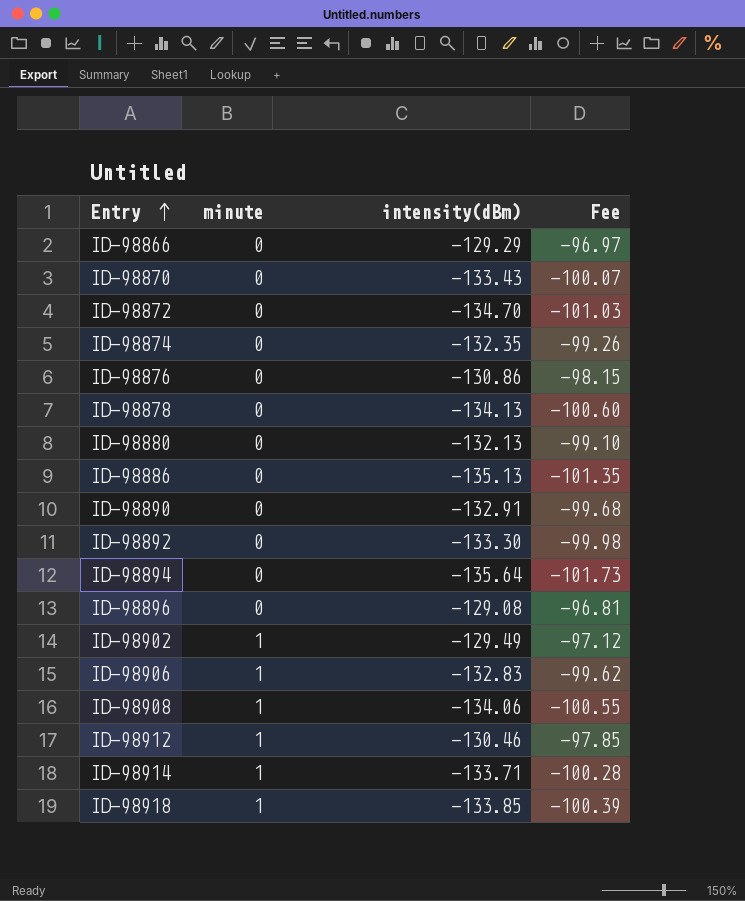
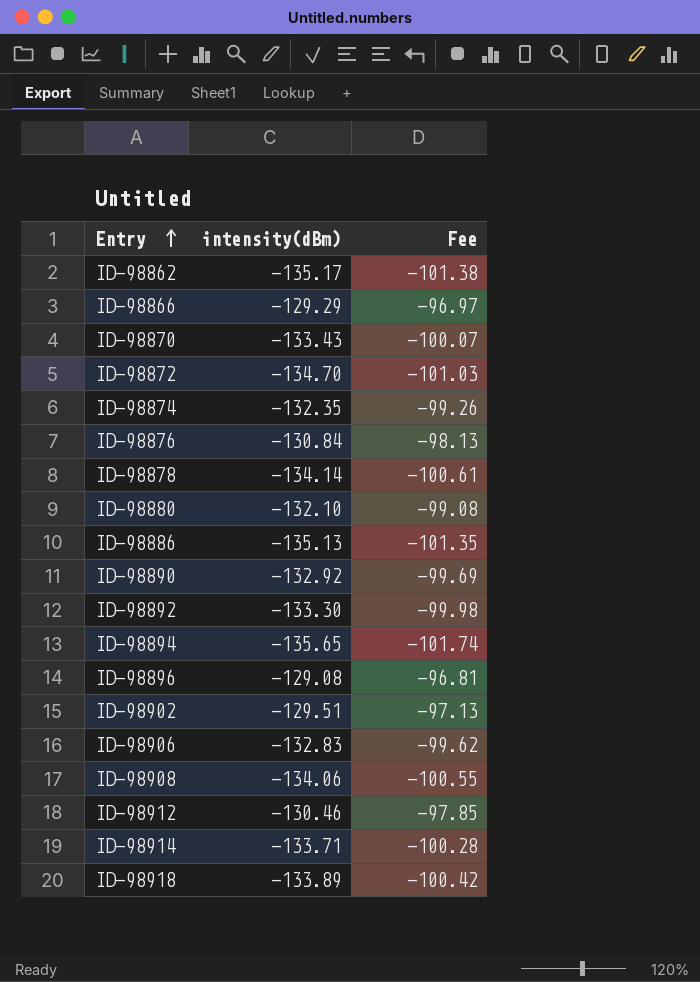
column minute | position: 2 -> none
row ID-98862: none -> -135.17 | -101.38
ID-98876 | intensity(dBm): -130.86 -> -130.84
ID-98876 | Fee: -98.15 -> -98.13
ID-98878 | intensity(dBm): -134.13 -> -134.14
ID-98878 | Fee: -100.60 -> -100.61
ID-98880 | intensity(dBm): -132.13 -> -132.10
ID-98880 | Fee: -99.10 -> -99.08
ID-98890 | intensity(dBm): -132.91 -> -132.92
ID-98890 | Fee: -99.68 -> -99.69
ID-98894 | intensity(dBm): -135.64 -> -135.65
ID-98894 | Fee: -101.73 -> -101.74
ID-98902 | intensity(dBm): -129.49 -> -129.51
ID-98902 | Fee: -97.12 -> -97.13
ID-98918 | intensity(dBm): -133.85 -> -133.89
ID-98918 | Fee: -100.39 -> -100.42

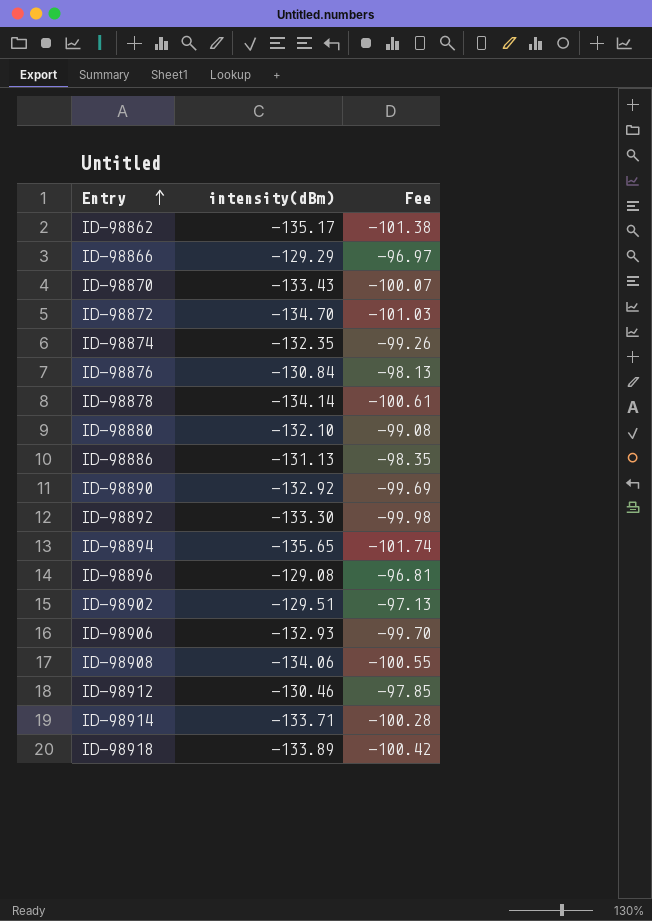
ID-98886 | intensity(dBm): -135.13 -> -131.13
ID-98886 | Fee: -101.35 -> -98.35
ID-98906 | intensity(dBm): -132.83 -> -132.93
ID-98906 | Fee: -99.62 -> -99.70

